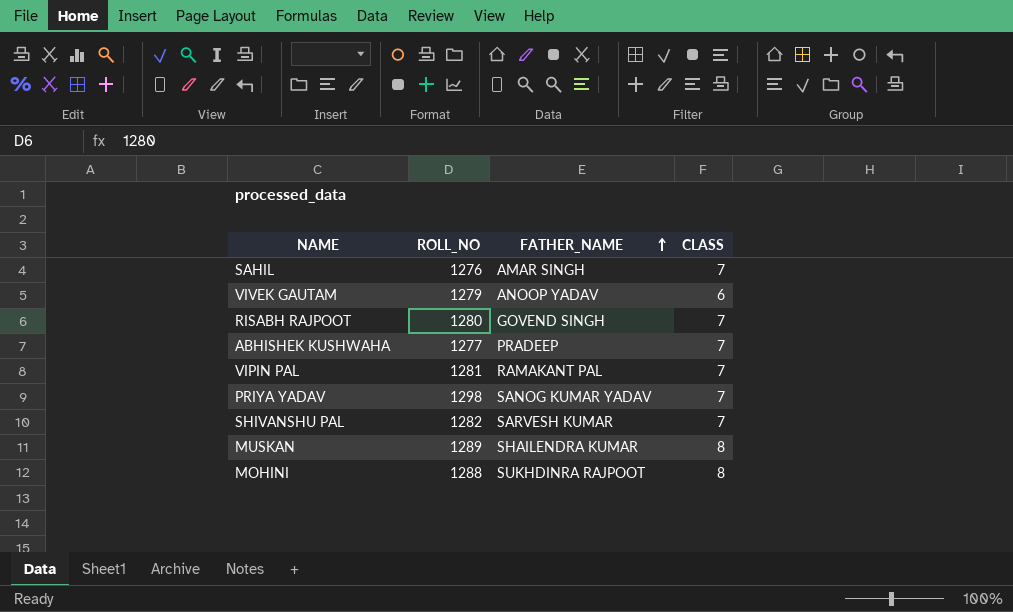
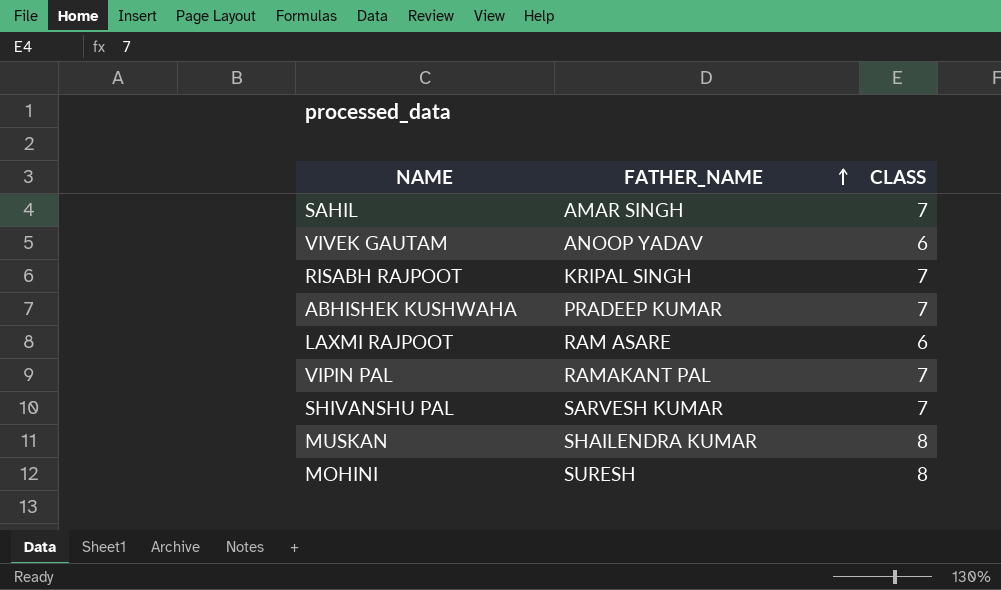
column ROLL_NO | position: 2 -> none
row PRIYA YADAV: 1298 | SANOG KUMAR YADAV | 7 -> none
RISABH RAJPOOT | FATHER_NAME: GOVEND SINGH -> KRIPAL SINGH
ABHISHEK KUSHWAHA | FATHER_NAME: PRADEEP -> PRADEEP KUMAR
row LAXMI RAJPOOT: none -> RAM ASARE | 6
MOHINI | FATHER_NAME: SUKHDINRA RAJPOOT -> SURESH

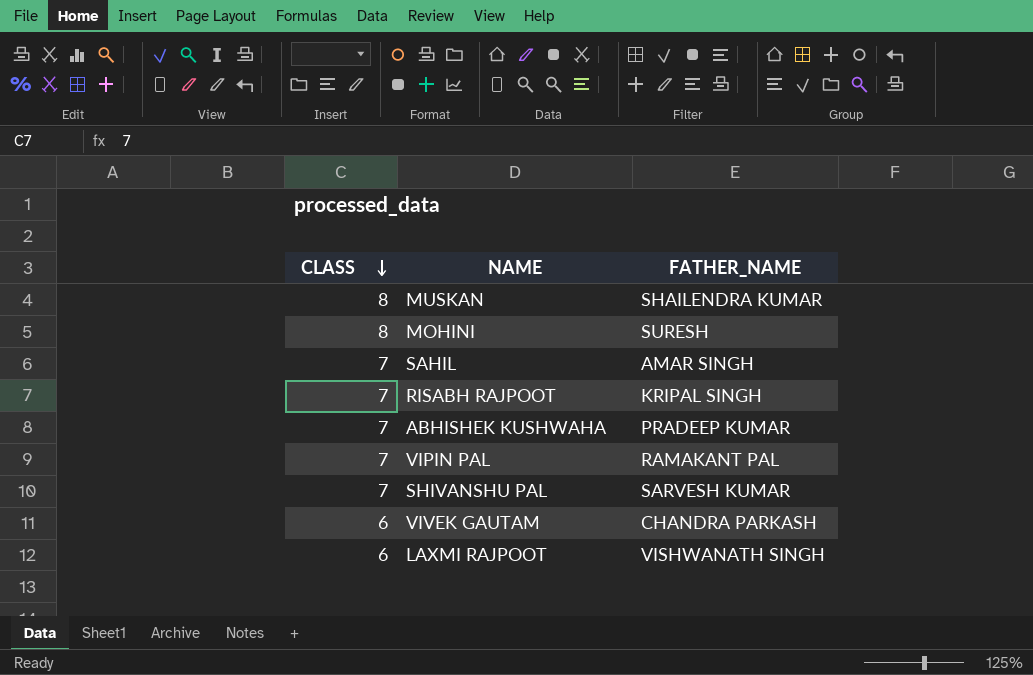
row order: FATHER_NAME ascending -> CLASS descending
column CLASS | position: 3 -> 1
VIVEK GAUTAM | FATHER_NAME: ANOOP YADAV -> CHANDRA PARKASH
LAXMI RAJPOOT | FATHER_NAME: RAM ASARE -> VISHWANATH SINGH

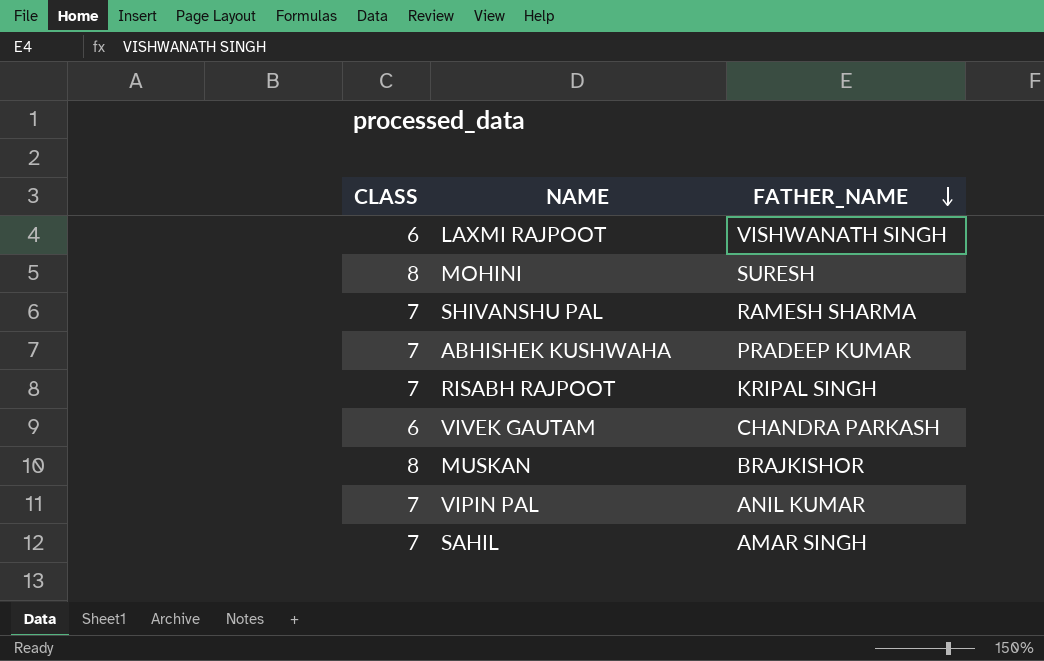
row order: CLASS descending -> FATHER_NAME descending
SHIVANSHU PAL | FATHER_NAME: SARVESH KUMAR -> RAMESH SHARMA
MUSKAN | FATHER_NAME: SHAILENDRA KUMAR -> BRAJKISHOR
VIPIN PAL | FATHER_NAME: RAMAKANT PAL -> ANIL KUMAR

